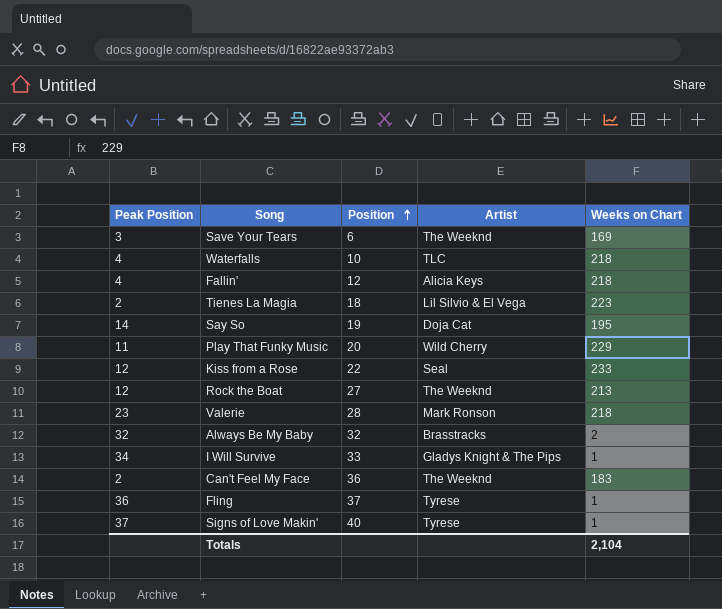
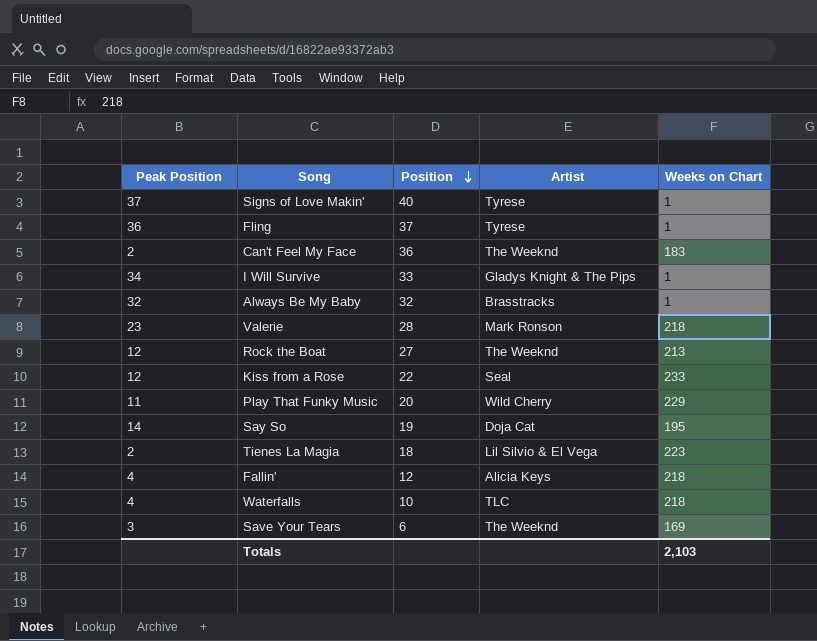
row order: Position ascending -> Position descending
Always Be My Baby | Weeks on Chart: 2 -> 1
Totals | Weeks on Chart: 2,104 -> 2,103

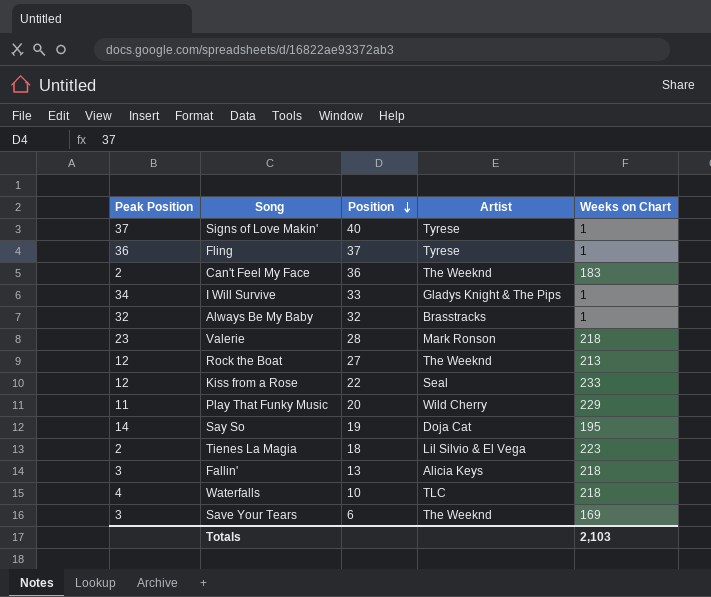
Fallin' | Peak Position: 4 -> 3
Fallin' | Position: 12 -> 13

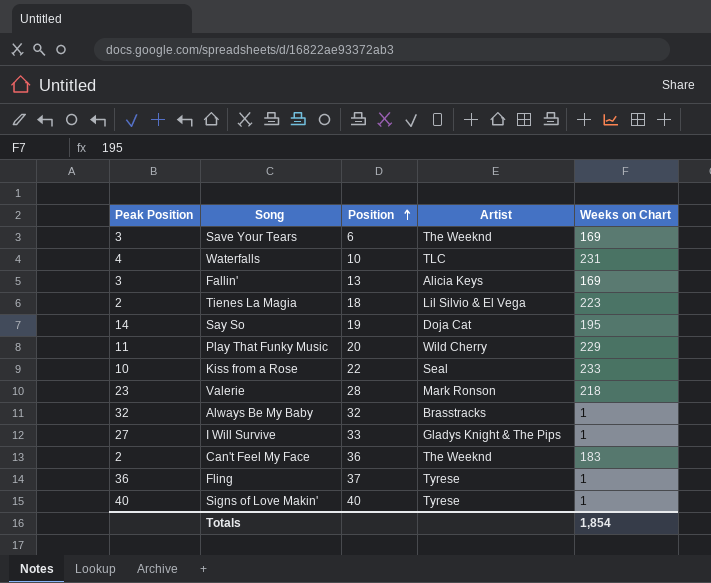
row order: Position descending -> Position ascending
row Rock the Boat: 12 | 27 | The Weeknd | 213 -> none
Waterfalls | Weeks on Chart: 218 -> 231
Fallin' | Weeks on Chart: 218 -> 169
Kiss from a Rose | Peak Position: 12 -> 10
I Will Survive | Peak Position: 34 -> 27
Signs of Love Makin' | Peak Position: 37 -> 40
Totals | Weeks on Chart: 2,103 -> 1,854

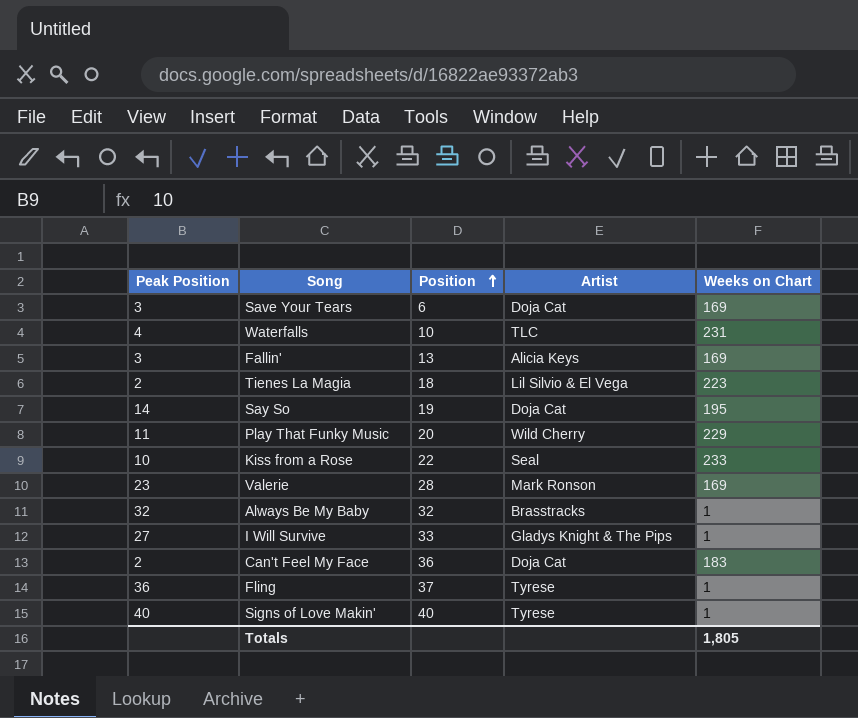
Save Your Tears | Artist: The Weeknd -> Doja Cat
Valerie | Weeks on Chart: 218 -> 169
Can't Feel My Face | Artist: The Weeknd -> Doja Cat
Totals | Weeks on Chart: 1,854 -> 1,805

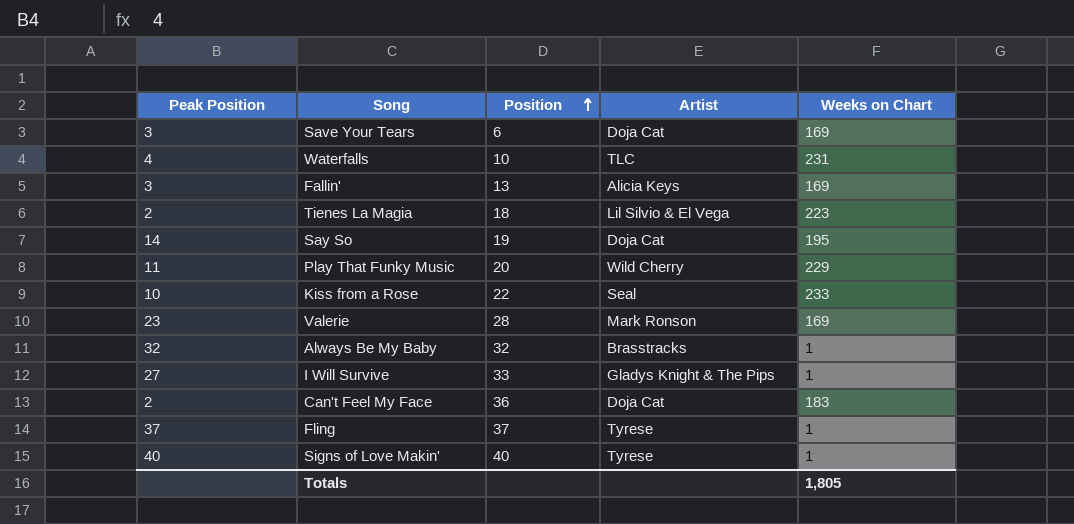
Fling | Peak Position: 36 -> 37

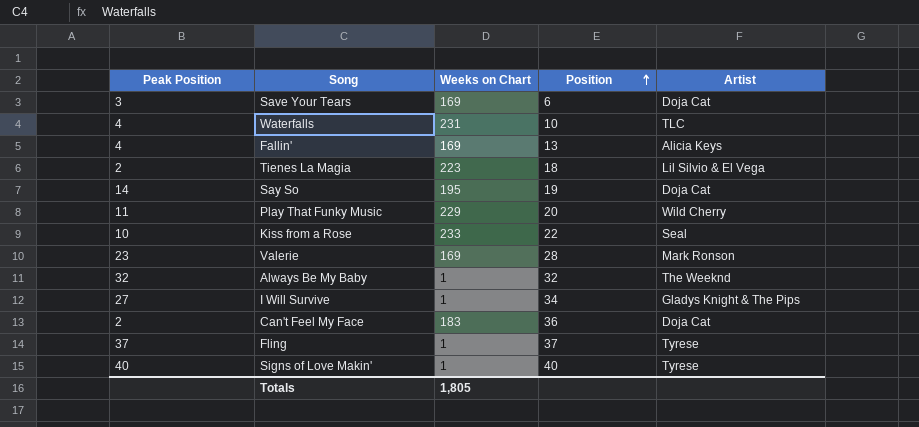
column Weeks on Chart | position: 5 -> 3
Fallin' | Peak Position: 3 -> 4
Always Be My Baby | Artist: Brasstracks -> The Weeknd
I Will Survive | Position: 33 -> 34

